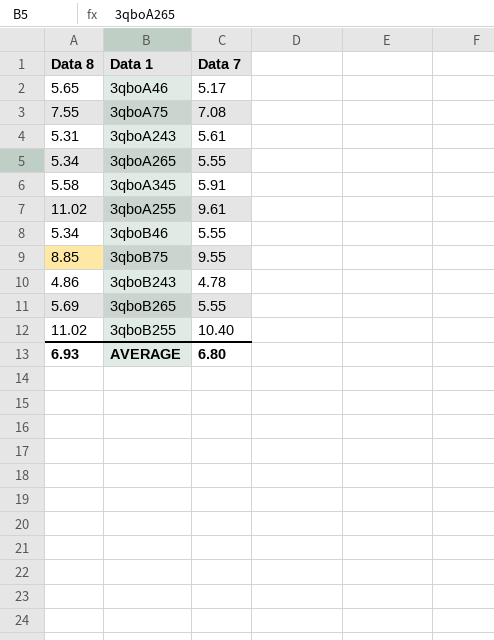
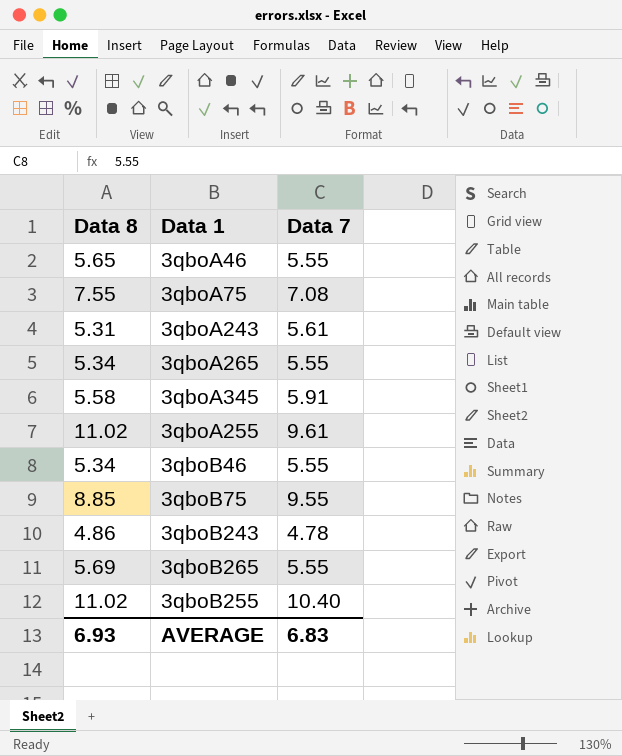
3qboA46 | Data 7: 5.17 -> 5.55
AVERAGE | Data 7: 6.80 -> 6.83

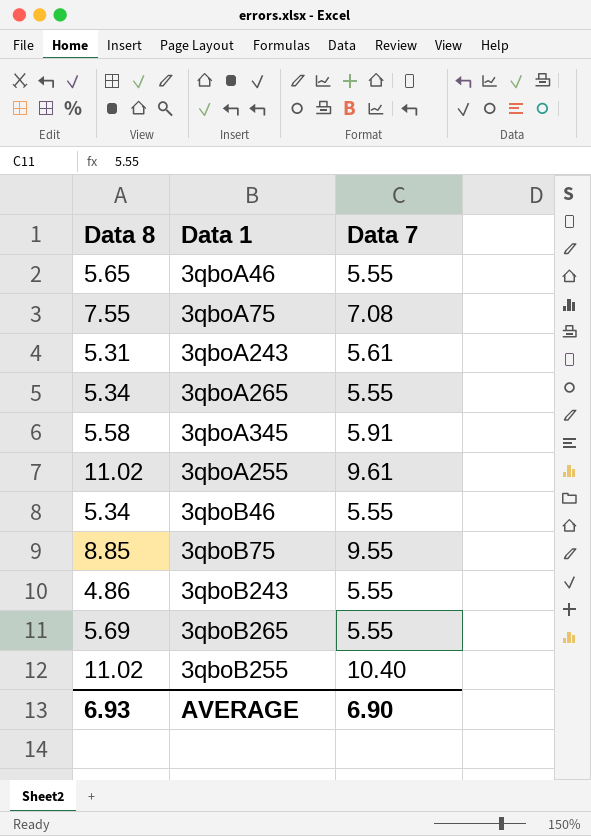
3qboB243 | Data 7: 4.78 -> 5.55
AVERAGE | Data 7: 6.83 -> 6.90

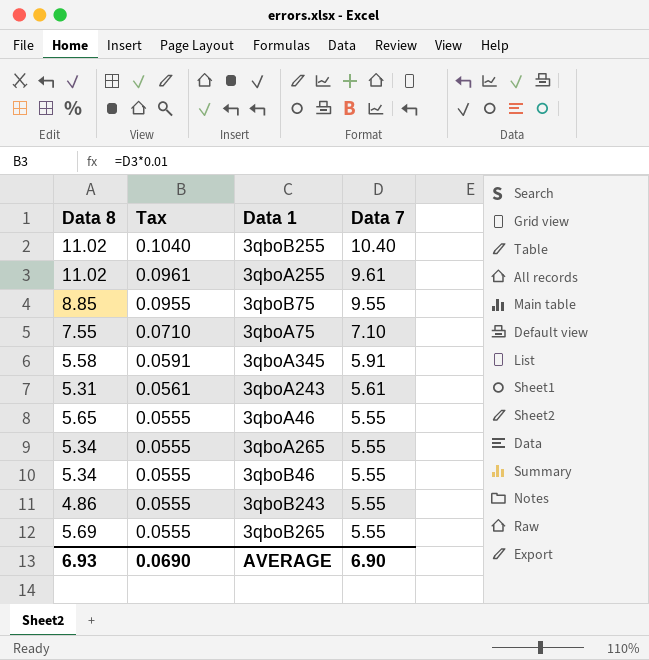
row order: none -> Tax descending
column Tax | formula: none -> [Data 7] * 0.01
3qboA75 | Data 7: 7.08 -> 7.10

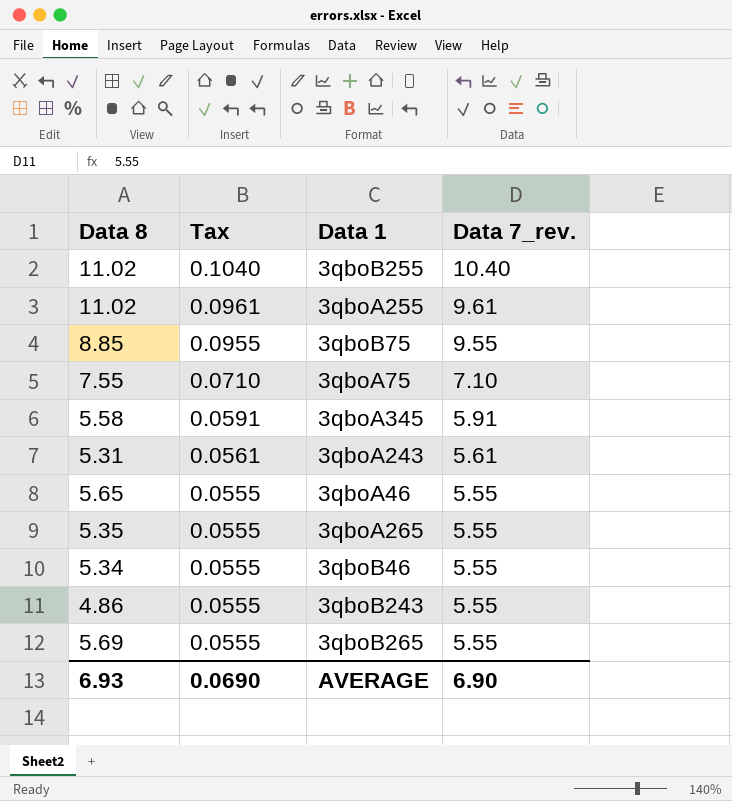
column name: Data 7 -> Data 7_rev.
3qboA265 | Data 8: 5.34 -> 5.35

